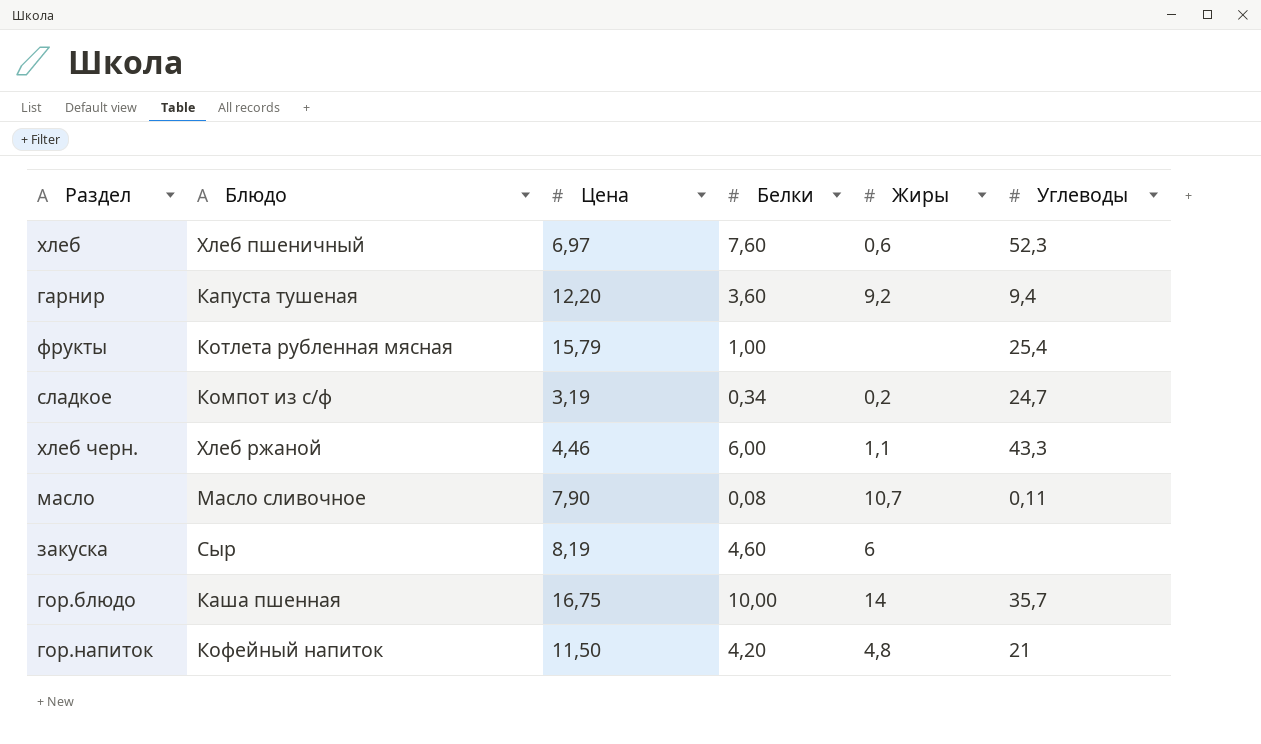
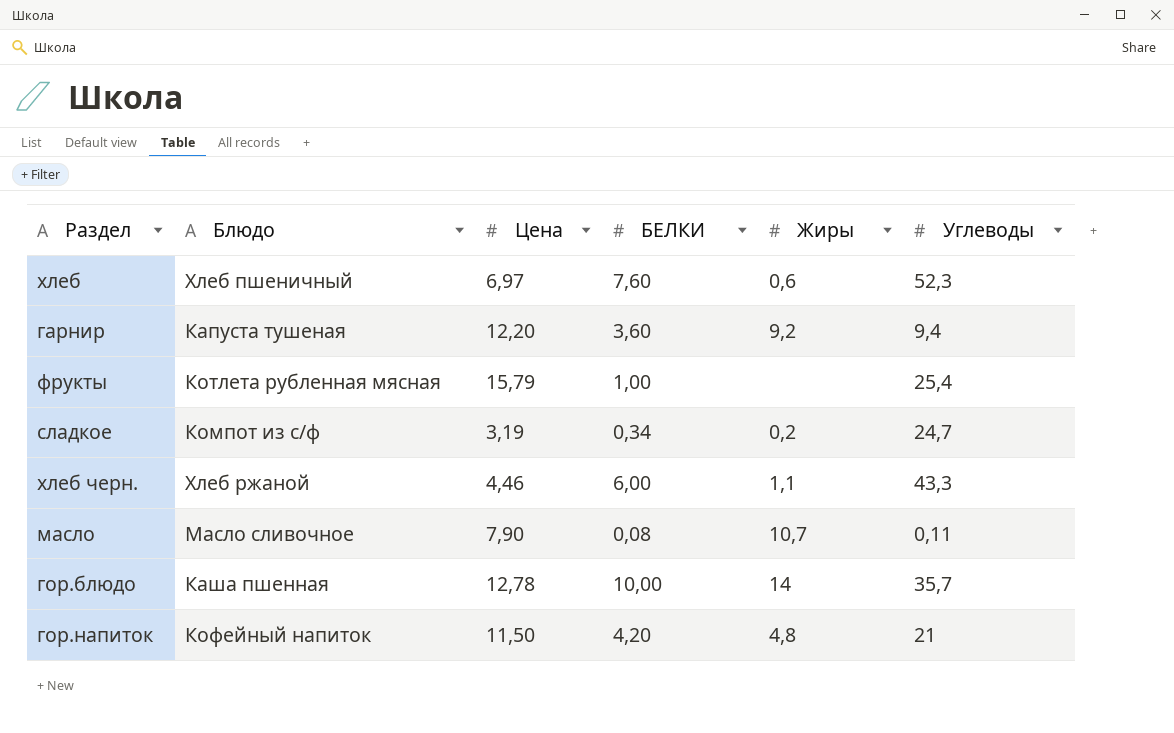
column name: Белки -> БЕЛКИ
row закуска: Сыр | 8,19 | 4,60 | 6 | none -> none
гор.блюдо | Цена: 16,75 -> 12,78

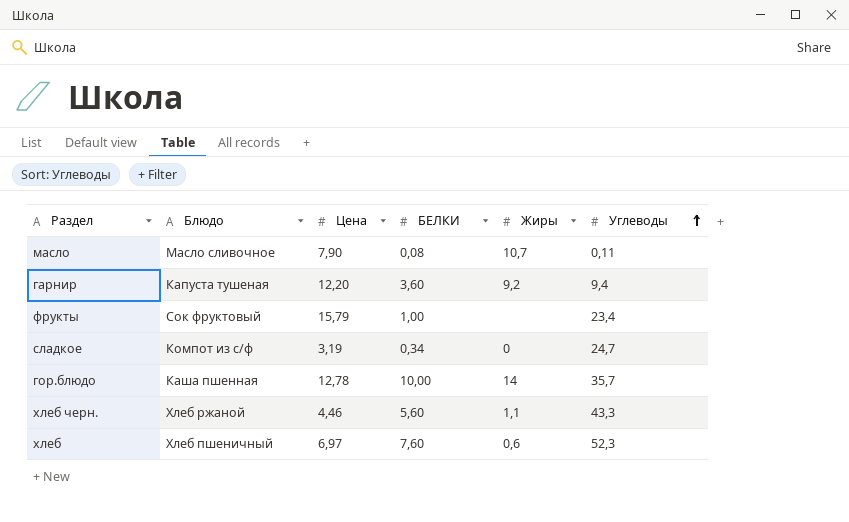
row order: none -> Углеводы ascending
row гор.напиток: Кофейный напиток | 11,50 | 4,20 | 4,8 | 21 -> none
фрукты | Блюдо: Котлета рубленная мясная -> Сок фруктовый
фрукты | Углеводы: 25,4 -> 23,4
сладкое | Жиры: 0,2 -> 0
хлеб черн. | БЕЛКИ: 6,00 -> 5,60

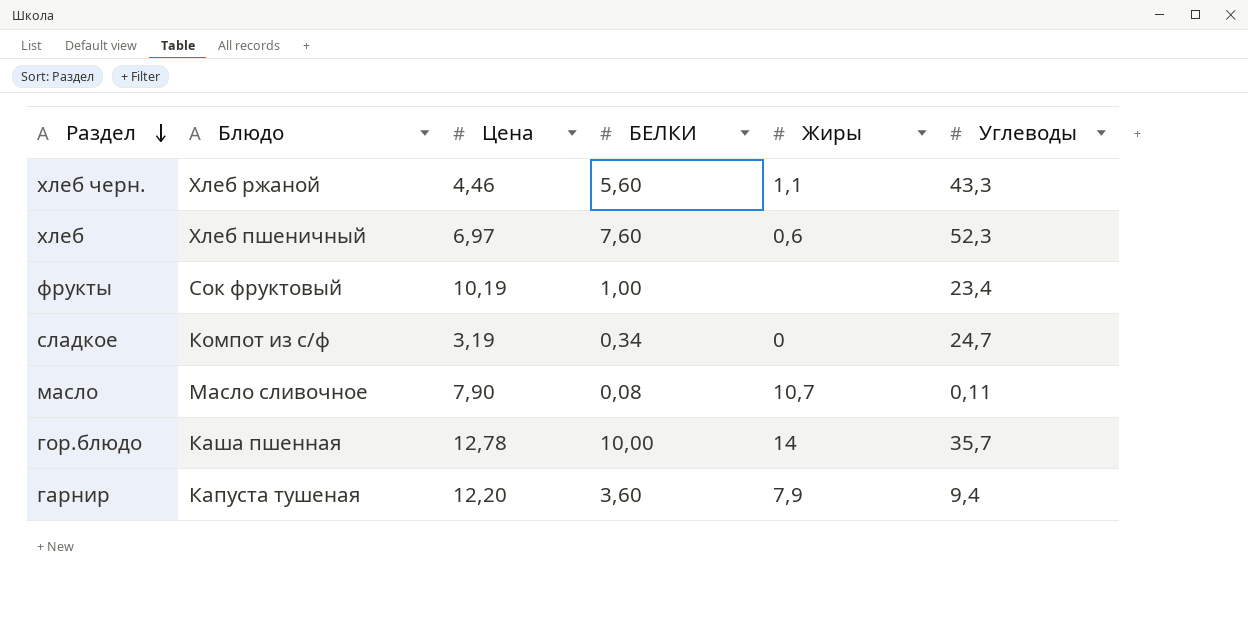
row order: Углеводы ascending -> Раздел descending
фрукты | Цена: 15,79 -> 10,19
гарнир | Жиры: 9,2 -> 7,9

